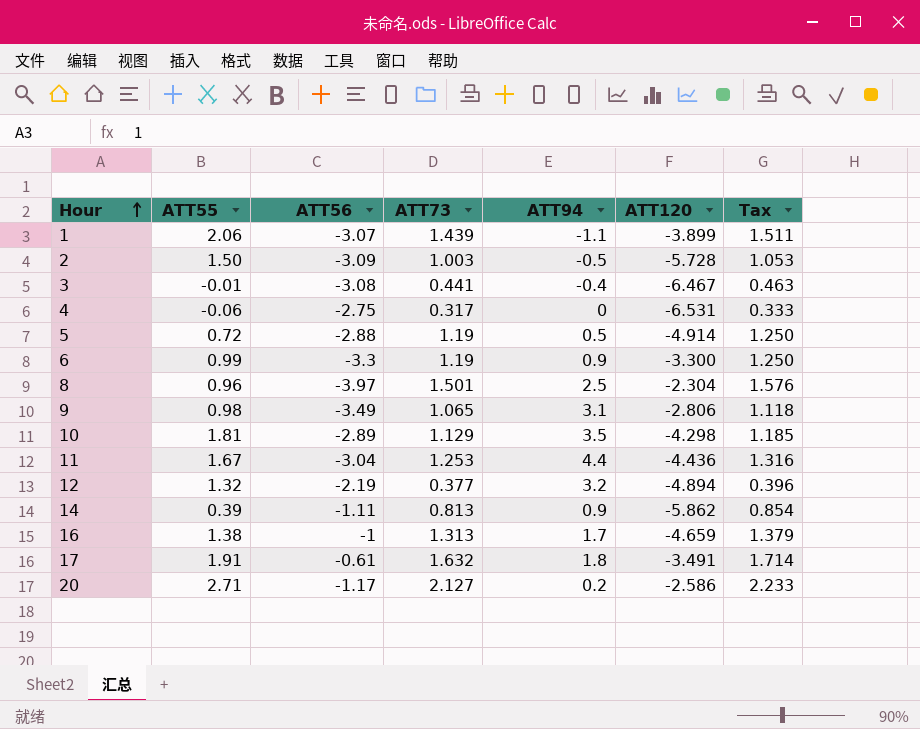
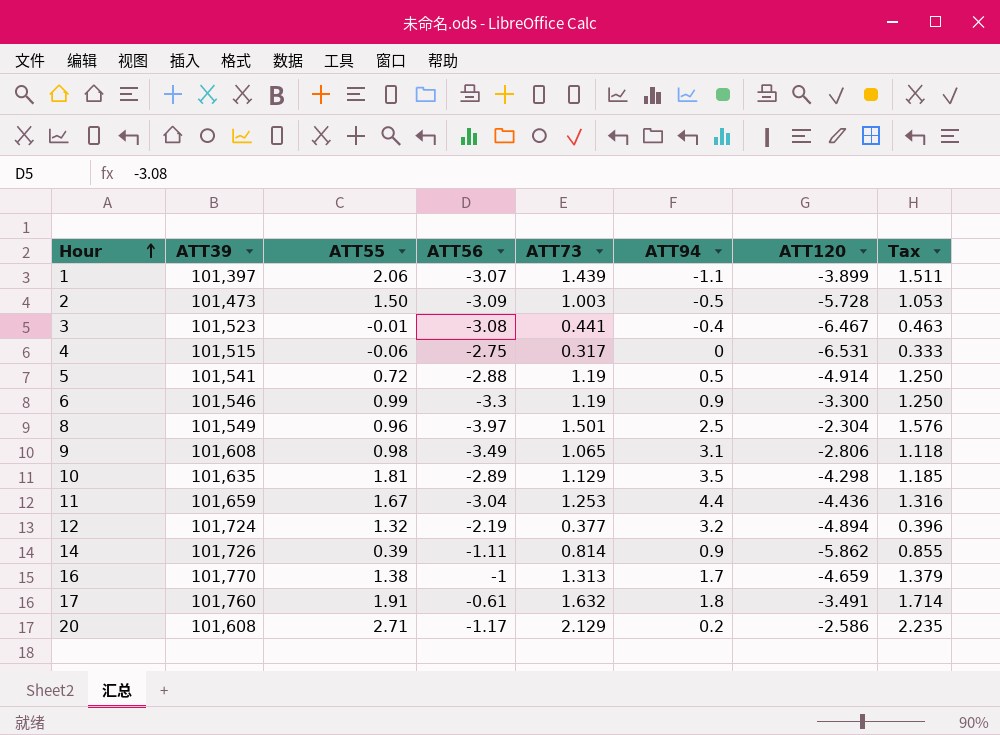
column ATT39 | position: none -> 2
14 | ATT73: 0.813 -> 0.814
14 | Tax: 0.854 -> 0.855
20 | ATT73: 2.127 -> 2.129
20 | Tax: 2.233 -> 2.235

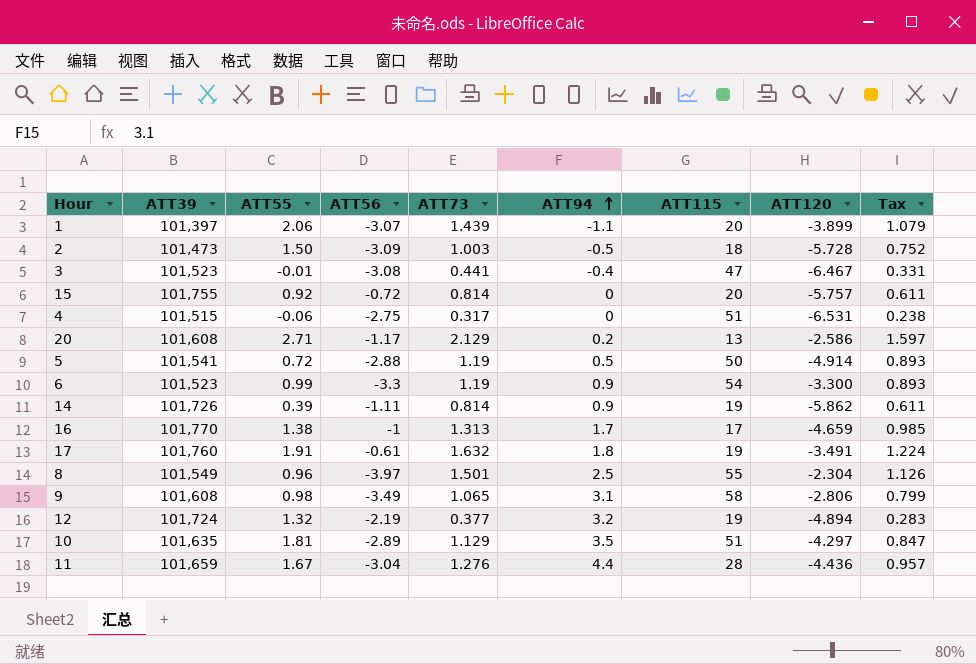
row order: Hour ascending -> ATT94 ascending
column ATT115 | position: none -> 7
column Tax | formula: [ATT73] * 1.05 -> [ATT73] * 0.75
row 15: none -> 101,755 | 0.92 | -0.72 | 0.814 | 0 | 20 | -5.757 | 0.611
6 | ATT39: 101,546 -> 101,523
10 | ATT120: -4.298 -> -4.297
11 | ATT73: 1.253 -> 1.276

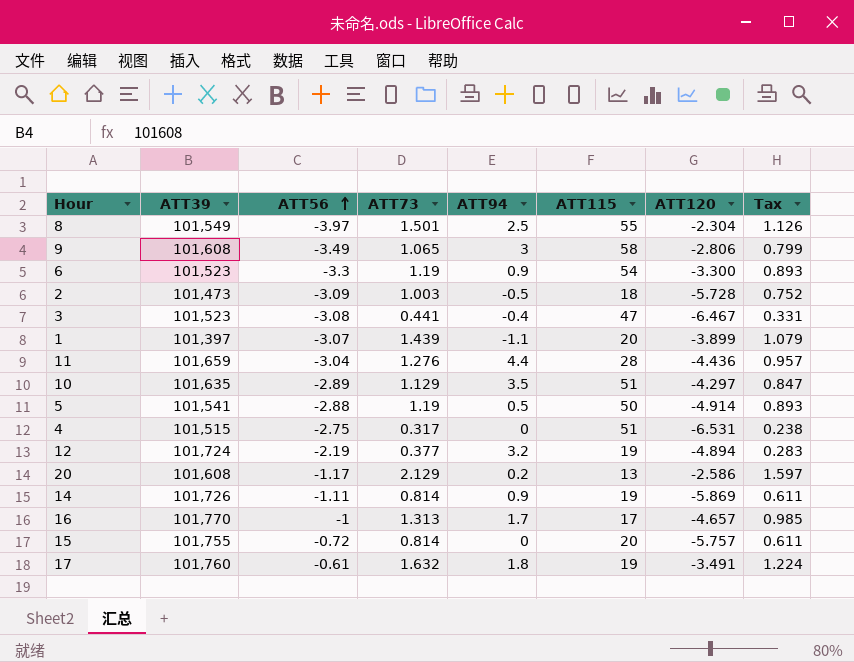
row order: ATT94 ascending -> ATT56 ascending
column ATT55 | position: 3 -> none
9 | ATT94: 3.1 -> 3
14 | ATT120: -5.862 -> -5.869
16 | ATT120: -4.659 -> -4.657

